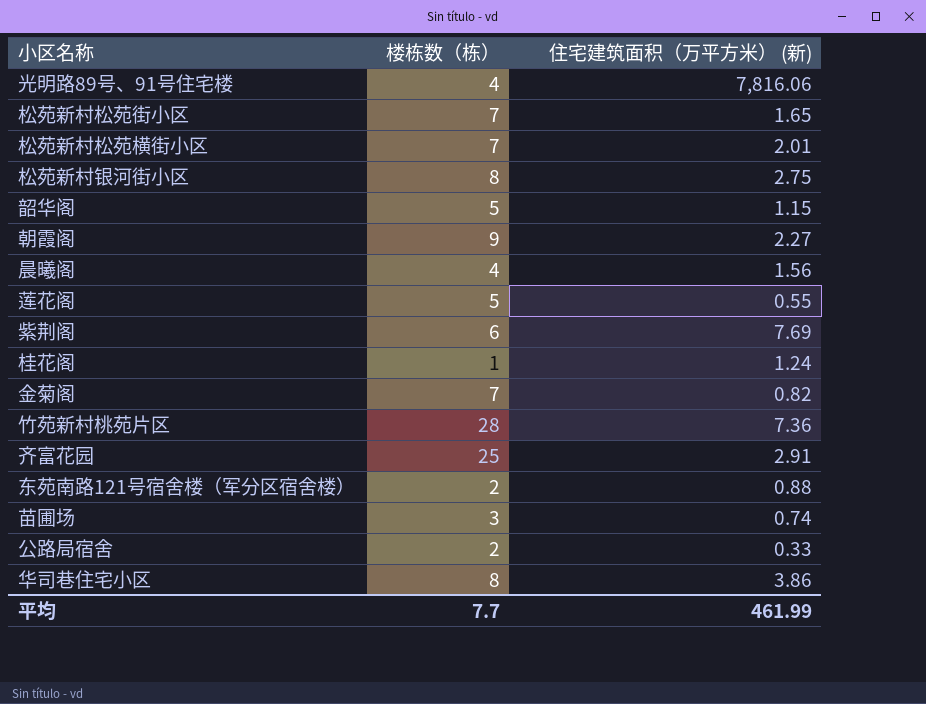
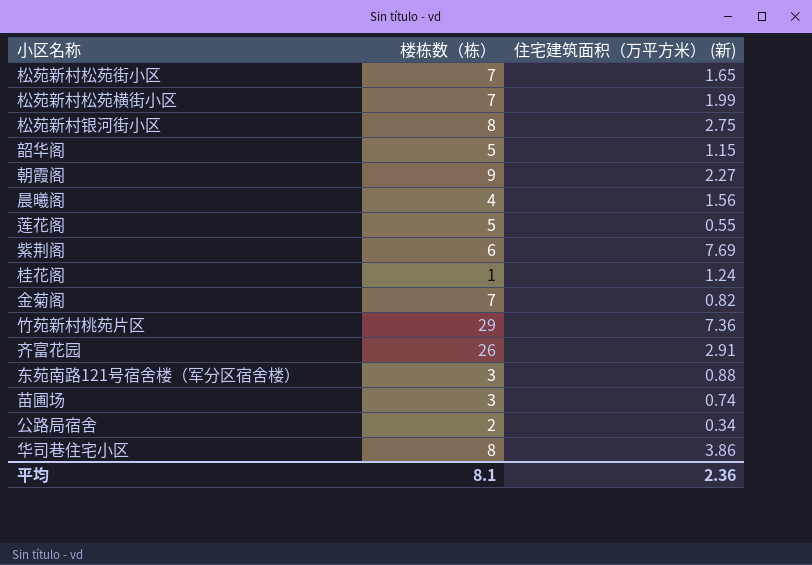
row 光明路89号、91号住宅楼: 4 | 7,816.06 -> none
松苑新村松苑横街小区 | 住宅建筑面积（万平方米） (新): 2.01 -> 1.99
竹苑新村桃苑片区 | 楼栋数（栋）: 28 -> 29
齐富花园 | 楼栋数（栋）: 25 -> 26
东苑南路121号宿舍楼（军分区宿舍楼） | 楼栋数（栋）: 2 -> 3
公路局宿舍 | 住宅建筑面积（万平方米） (新): 0.33 -> 0.34
平均 | 楼栋数（栋）: 7.7 -> 8.1
平均 | 住宅建筑面积（万平方米） (新): 461.99 -> 2.36

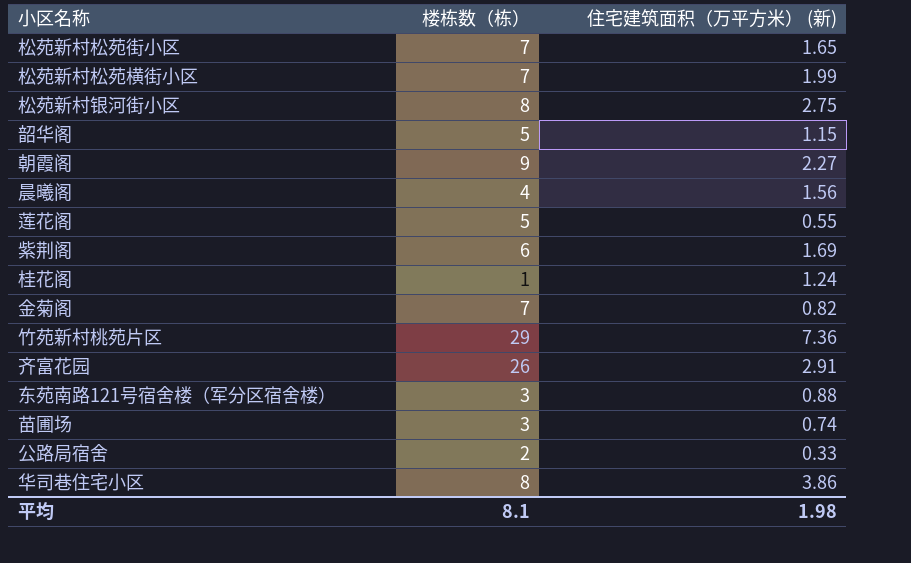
紫荆阁 | 住宅建筑面积（万平方米） (新): 7.69 -> 1.69
公路局宿舍 | 住宅建筑面积（万平方米） (新): 0.34 -> 0.33
平均 | 住宅建筑面积（万平方米） (新): 2.36 -> 1.98

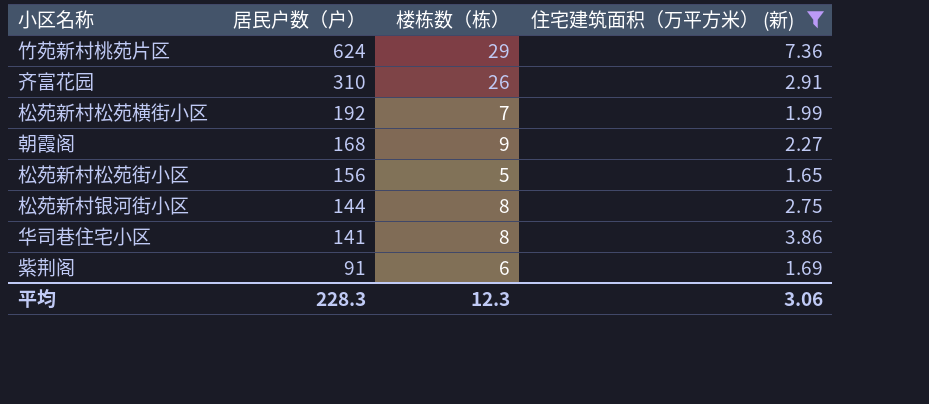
filter: none -> 住宅建筑面积（万平方米） (新) >= 1.65
row order: none -> 居民户数（户） descending
column 居民户数（户） | position: none -> 2
松苑新村松苑街小区 | 楼栋数（栋）: 7 -> 5
平均 | 楼栋数（栋）: 8.1 -> 12.3
平均 | 住宅建筑面积（万平方米） (新): 1.98 -> 3.06

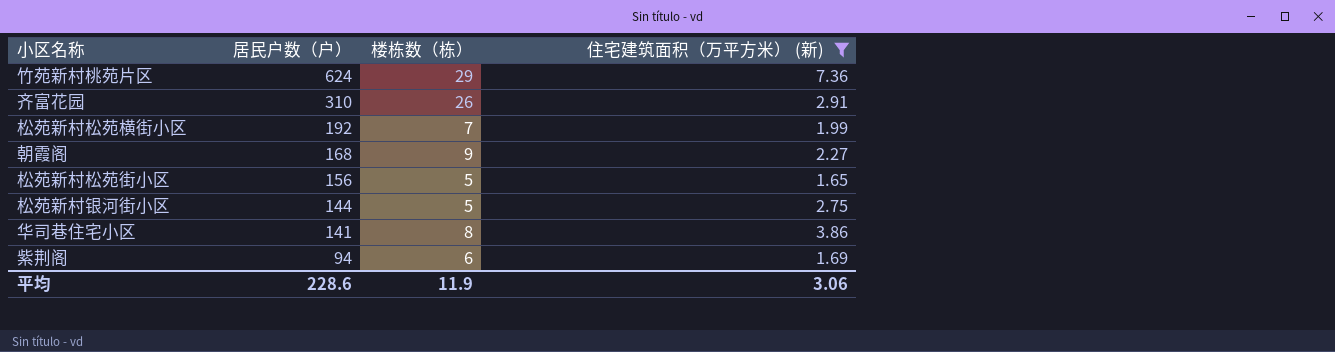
松苑新村银河街小区 | 楼栋数（栋）: 8 -> 5
紫荆阁 | 居民户数（户）: 91 -> 94
平均 | 居民户数（户）: 228.3 -> 228.6
平均 | 楼栋数（栋）: 12.3 -> 11.9

